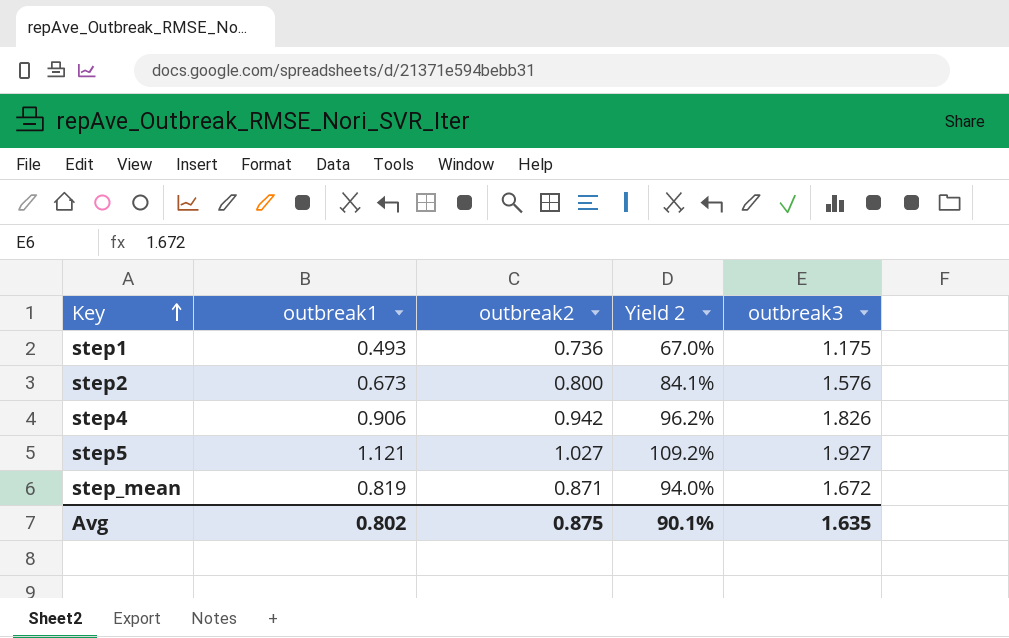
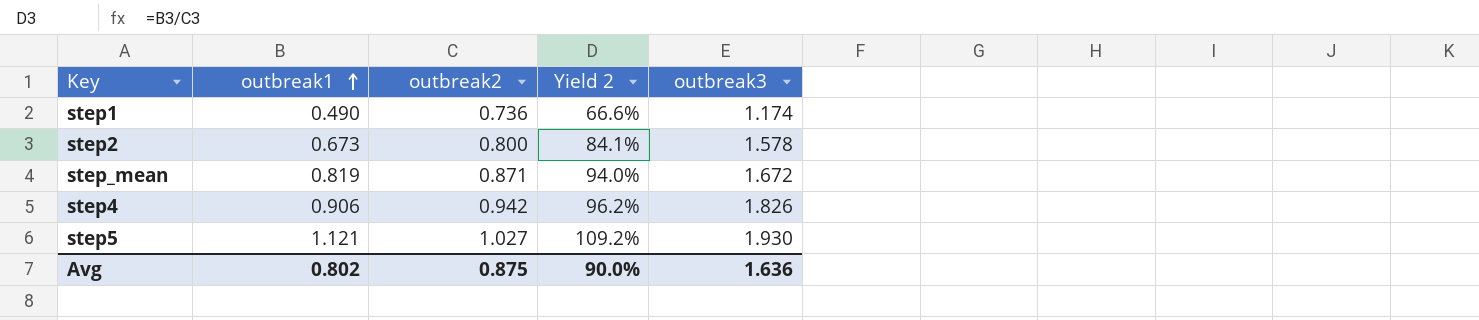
row order: Key ascending -> outbreak1 ascending
step1 | outbreak1: 0.493 -> 0.490
step1 | Yield 2: 67.0% -> 66.6%
step1 | outbreak3: 1.175 -> 1.174
step2 | outbreak3: 1.576 -> 1.578
step5 | outbreak3: 1.927 -> 1.930
Avg | Yield 2: 90.1% -> 90.0%
Avg | outbreak3: 1.635 -> 1.636

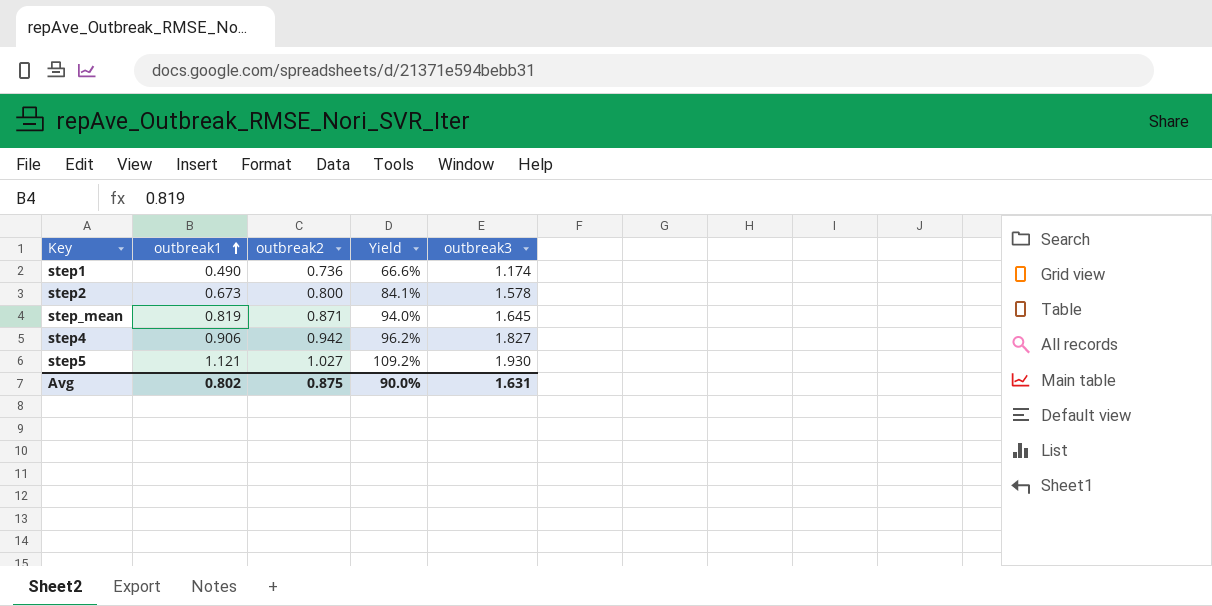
column name: Yield 2 -> Yield
step_mean | outbreak3: 1.672 -> 1.645
step4 | outbreak3: 1.826 -> 1.827
Avg | outbreak3: 1.636 -> 1.631

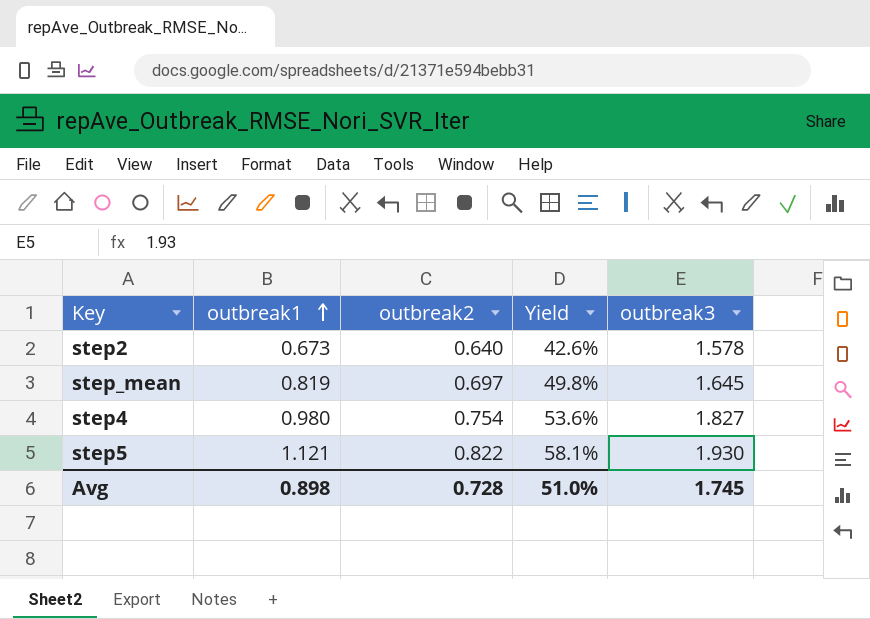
column Yield | formula: [outbreak1] / [outbreak2] -> [outbreak1] / [outbreak3]
row step1: 0.490 | 0.736 | 66.6% | 1.174 -> none
step2 | outbreak2: 0.800 -> 0.640
step_mean | outbreak2: 0.871 -> 0.697
step4 | outbreak1: 0.906 -> 0.980
step4 | outbreak2: 0.942 -> 0.754
step5 | outbreak2: 1.027 -> 0.822
Avg | outbreak1: 0.802 -> 0.898
Avg | outbreak2: 0.875 -> 0.728
Avg | Yield: 90.0% -> 51.0%
Avg | outbreak3: 1.631 -> 1.745

